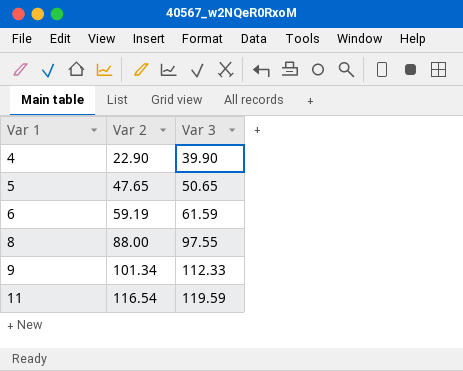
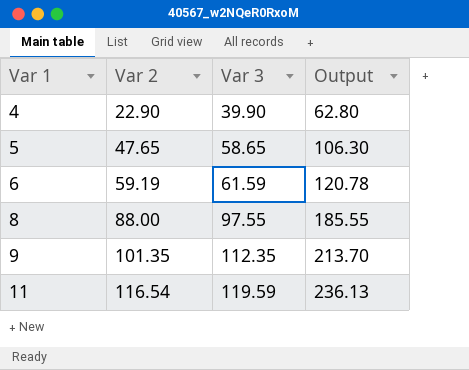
column Output | formula: none -> [Var 2] + [Var 3]
5 | Var 3: 50.65 -> 58.65
9 | Var 2: 101.34 -> 101.35
9 | Var 3: 112.33 -> 112.35

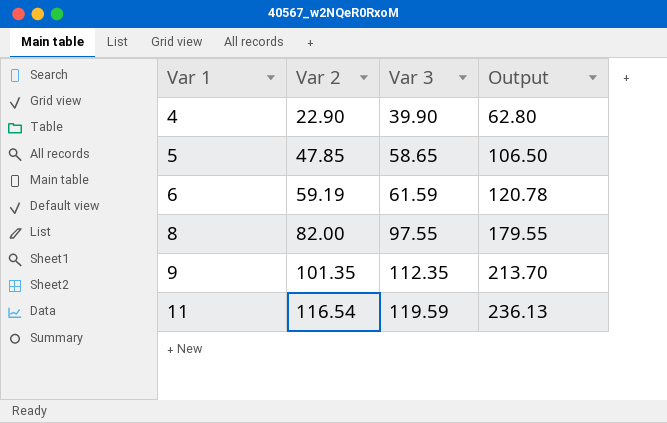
5 | Var 2: 47.65 -> 47.85
5 | Output: 106.30 -> 106.50
8 | Var 2: 88.00 -> 82.00
8 | Output: 185.55 -> 179.55

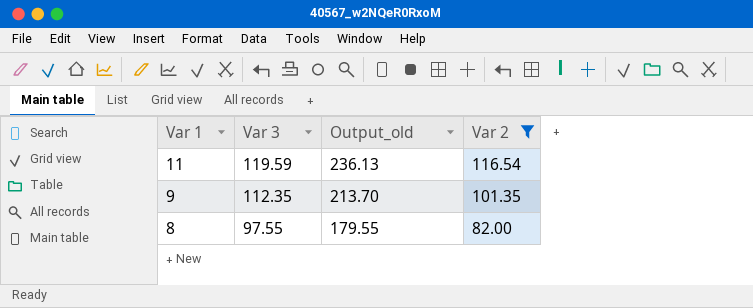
filter: none -> Var 2 >= 82.00
row order: Var 1 ascending -> Var 1 descending
column name: Output -> Output_old
column Var 2 | position: 2 -> 4

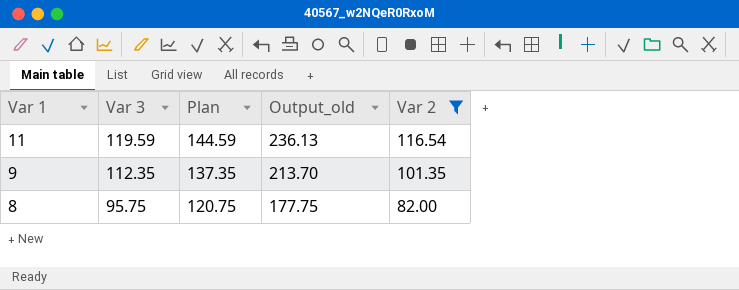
column Plan | formula: none -> [Var 3] + 25
8 | Var 3: 97.55 -> 95.75
8 | Output_old: 179.55 -> 177.75

